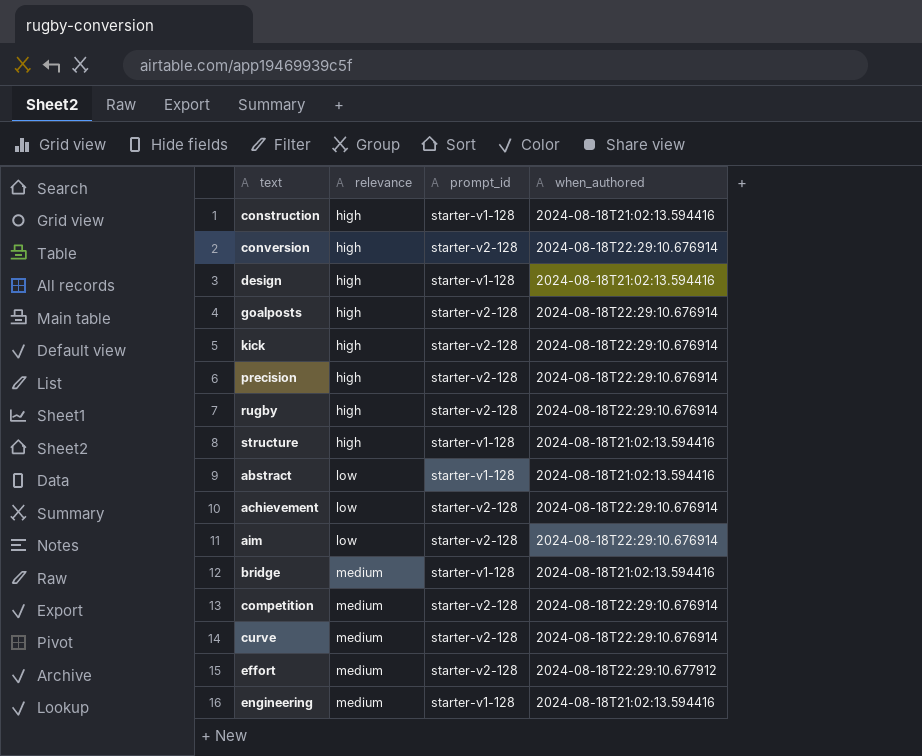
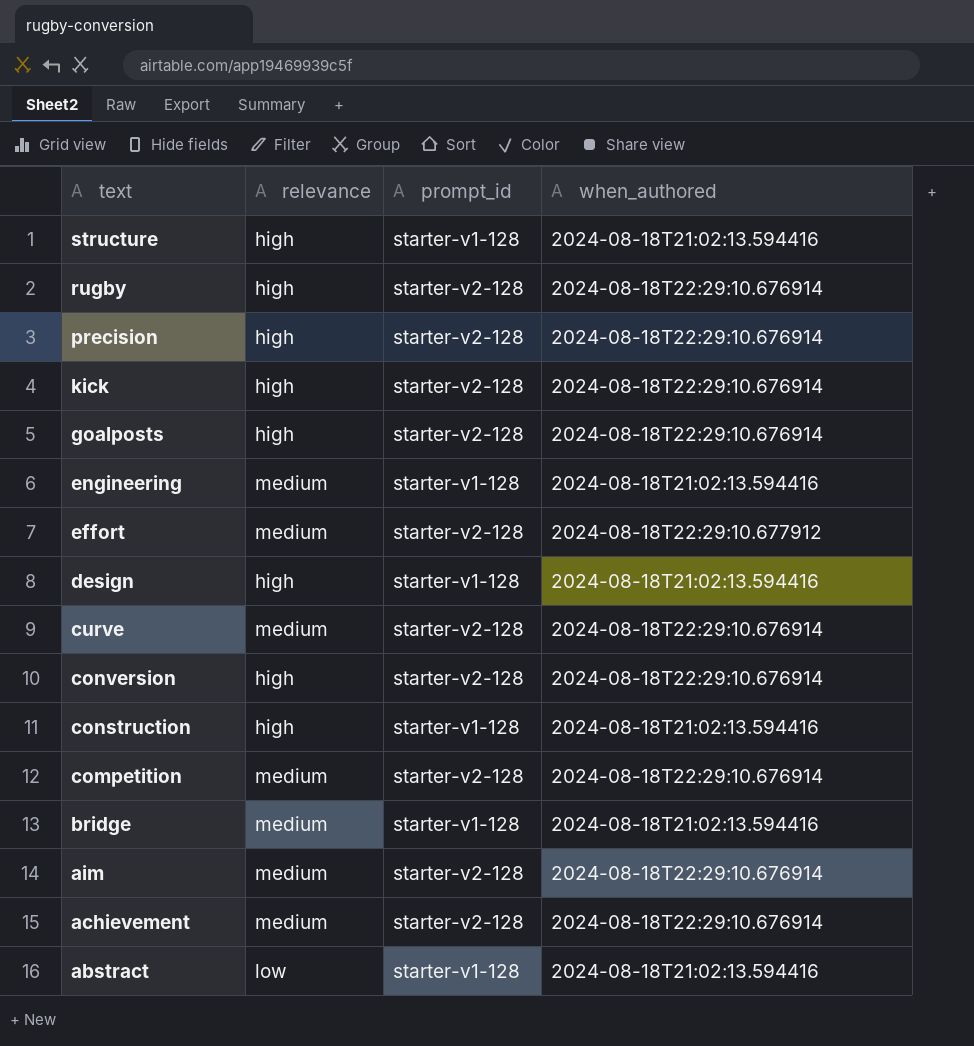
row order: relevance ascending -> text descending
aim | relevance: low -> medium
achievement | relevance: low -> medium

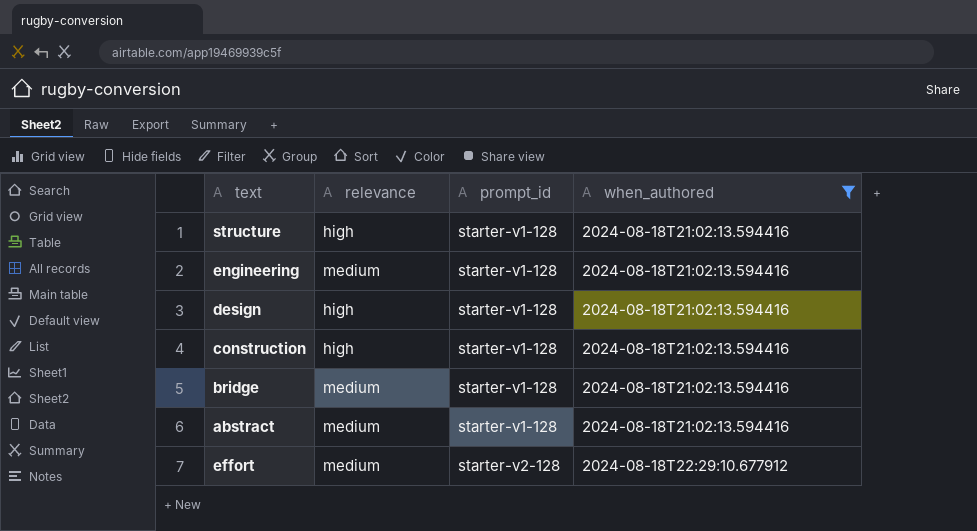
filter: none -> when_authored != 2024-08-18T22:29:10.676914
row order: text descending -> prompt_id ascending
abstract | relevance: low -> medium

